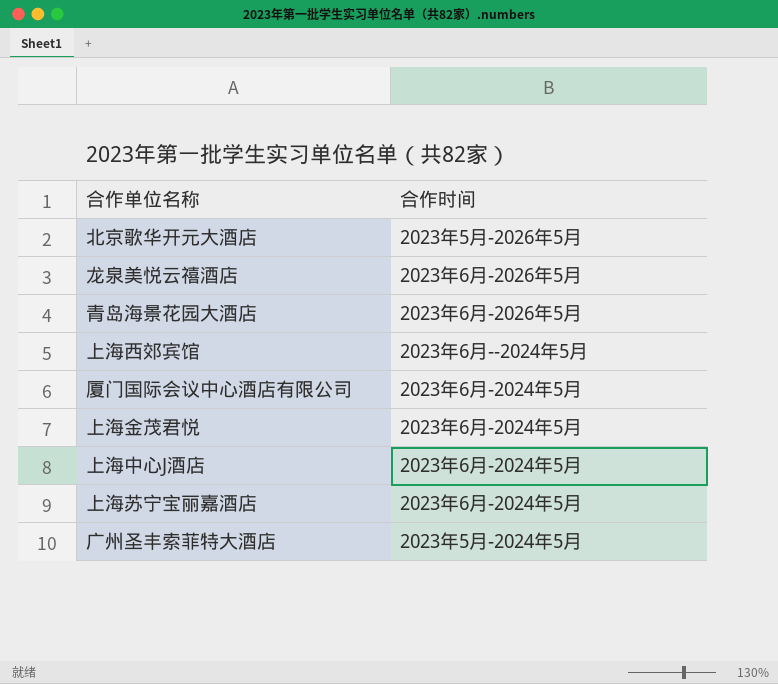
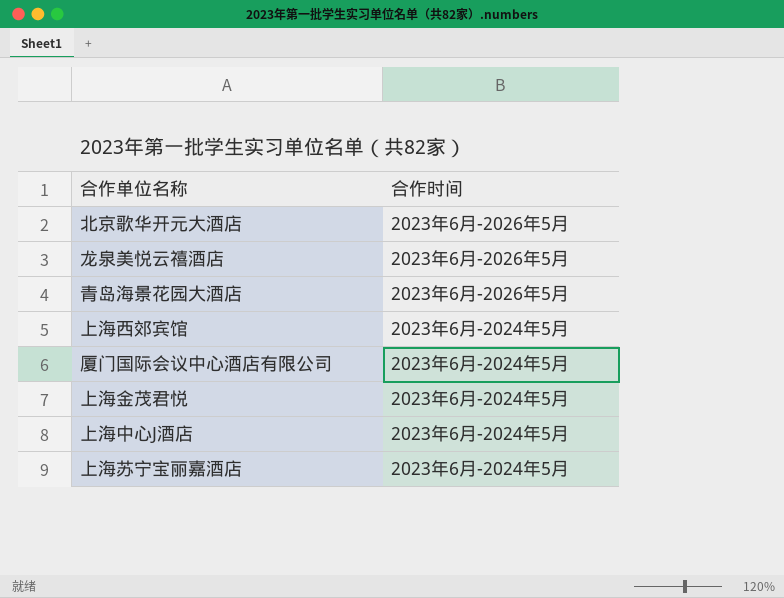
row 广州圣丰索菲特大酒店: 2023年5月-2024年5月 -> none
北京歌华开元大酒店 | 合作时间: 2023年5月-2026年5月 -> 2023年6月-2026年5月
上海西郊宾馆 | 合作时间: 2023年6月--2024年5月 -> 2023年6月-2024年5月

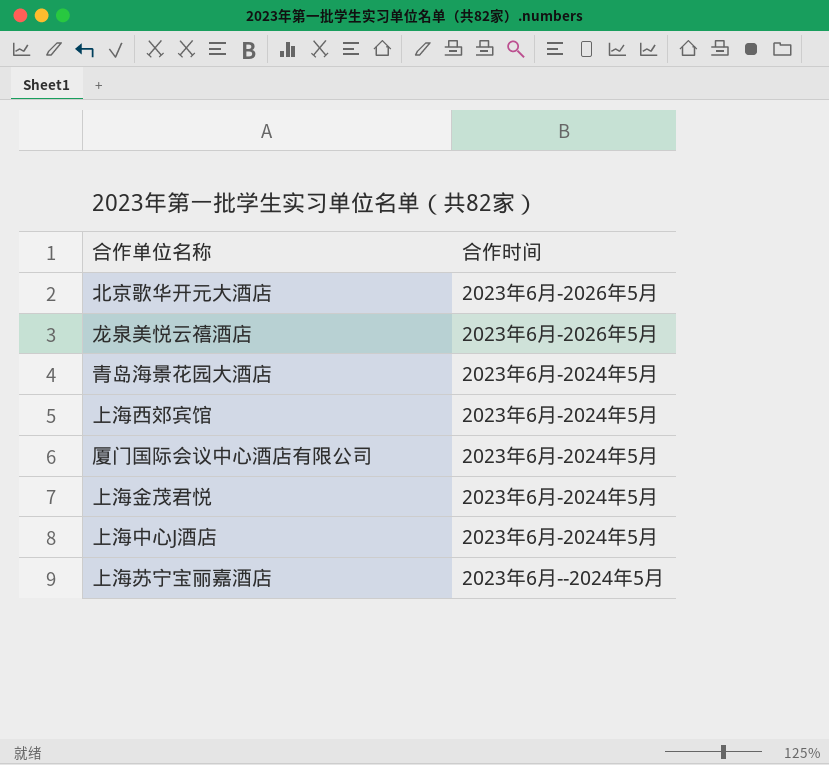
青岛海景花园大酒店 | 合作时间: 2023年6月-2026年5月 -> 2023年6月-2024年5月
上海苏宁宝丽嘉酒店 | 合作时间: 2023年6月-2024年5月 -> 2023年6月--2024年5月

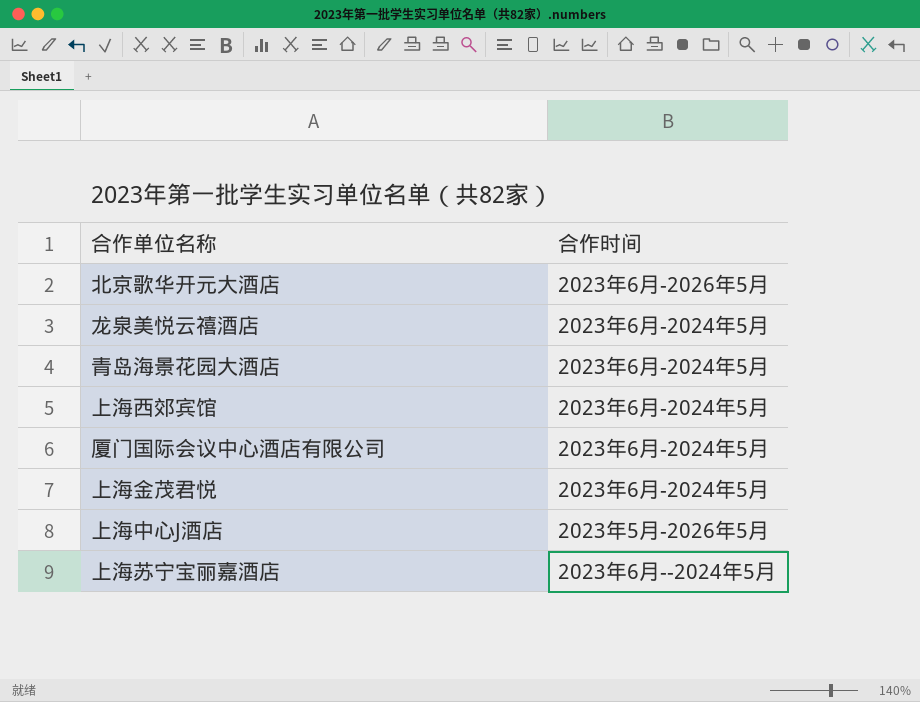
龙泉美悦云禧酒店 | 合作时间: 2023年6月-2026年5月 -> 2023年6月-2024年5月
上海中心J酒店 | 合作时间: 2023年6月-2024年5月 -> 2023年5月-2026年5月

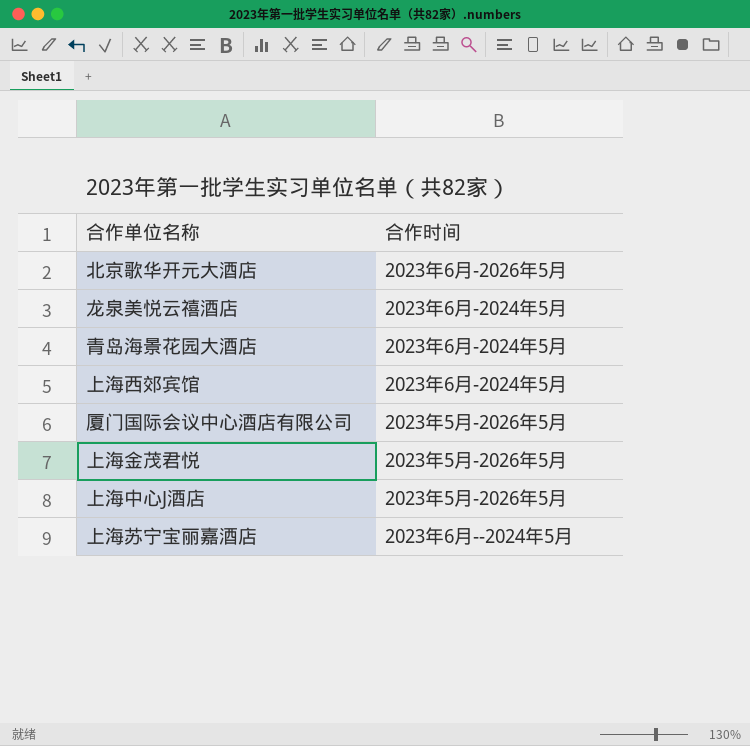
厦门国际会议中心酒店有限公司 | 合作时间: 2023年6月-2024年5月 -> 2023年5月-2026年5月
上海金茂君悦 | 合作时间: 2023年6月-2024年5月 -> 2023年5月-2026年5月

